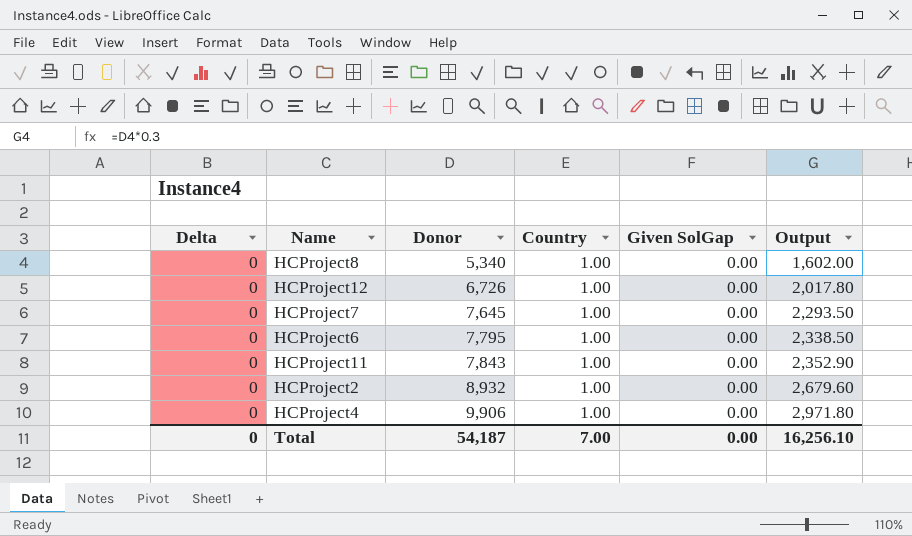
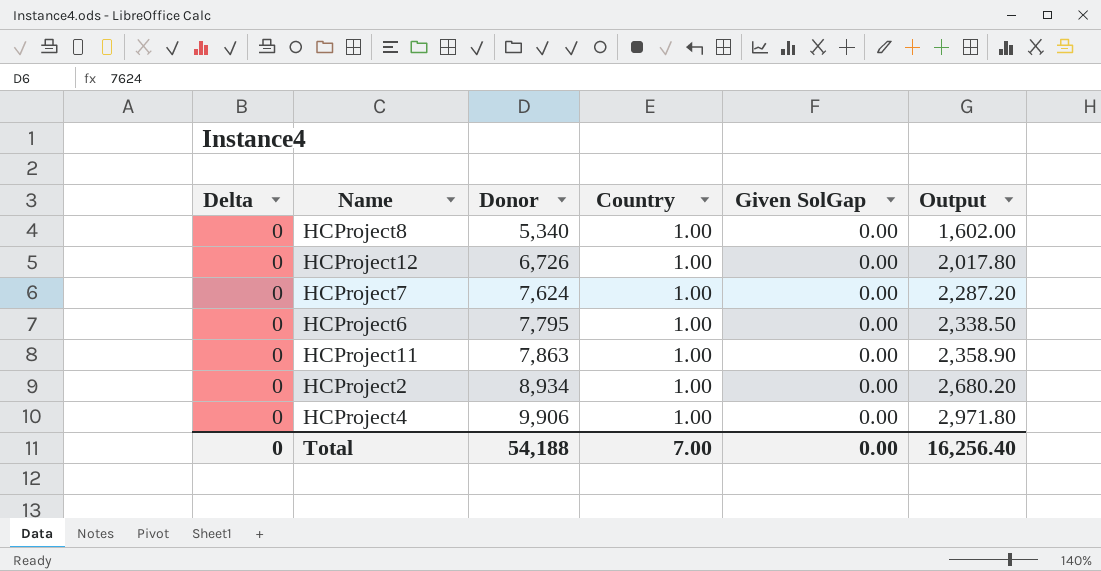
HCProject7 | Donor: 7,645 -> 7,624
HCProject7 | Output: 2,293.50 -> 2,287.20
HCProject11 | Donor: 7,843 -> 7,863
HCProject11 | Output: 2,352.90 -> 2,358.90
HCProject2 | Donor: 8,932 -> 8,934
HCProject2 | Output: 2,679.60 -> 2,680.20
Total | Donor: 54,187 -> 54,188
Total | Output: 16,256.10 -> 16,256.40

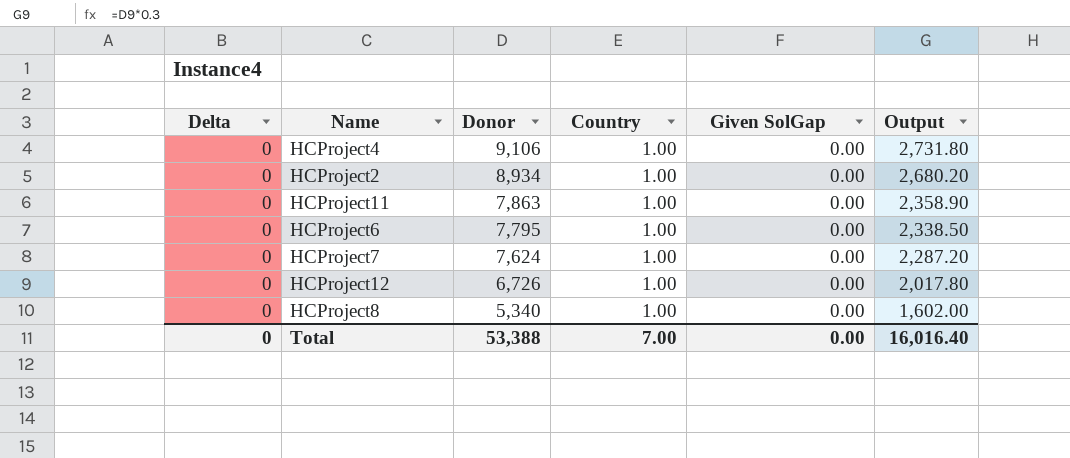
row order: Donor ascending -> Donor descending
HCProject4 | Donor: 9,906 -> 9,106
HCProject4 | Output: 2,971.80 -> 2,731.80
Total | Donor: 54,188 -> 53,388
Total | Output: 16,256.40 -> 16,016.40

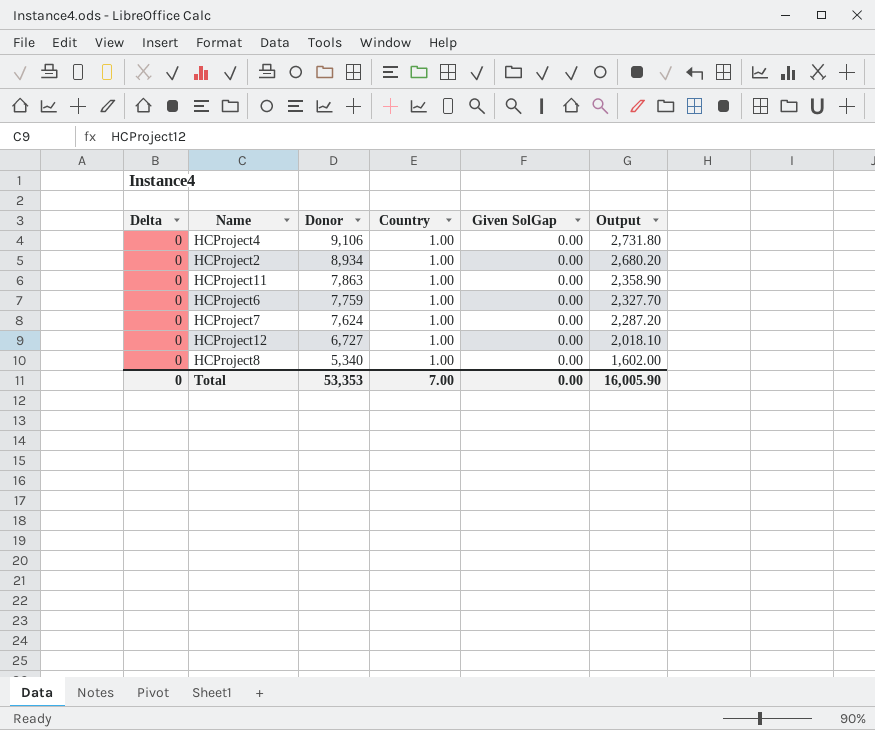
HCProject6 | Donor: 7,795 -> 7,759
HCProject6 | Output: 2,338.50 -> 2,327.70
HCProject12 | Donor: 6,726 -> 6,727
HCProject12 | Output: 2,017.80 -> 2,018.10
Total | Donor: 53,388 -> 53,353
Total | Output: 16,016.40 -> 16,005.90

